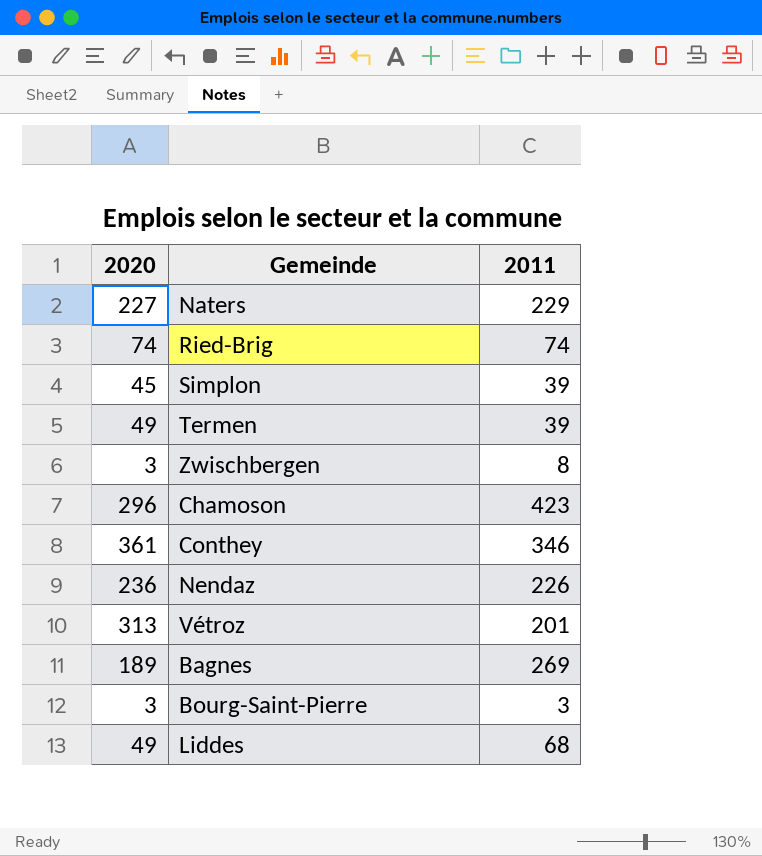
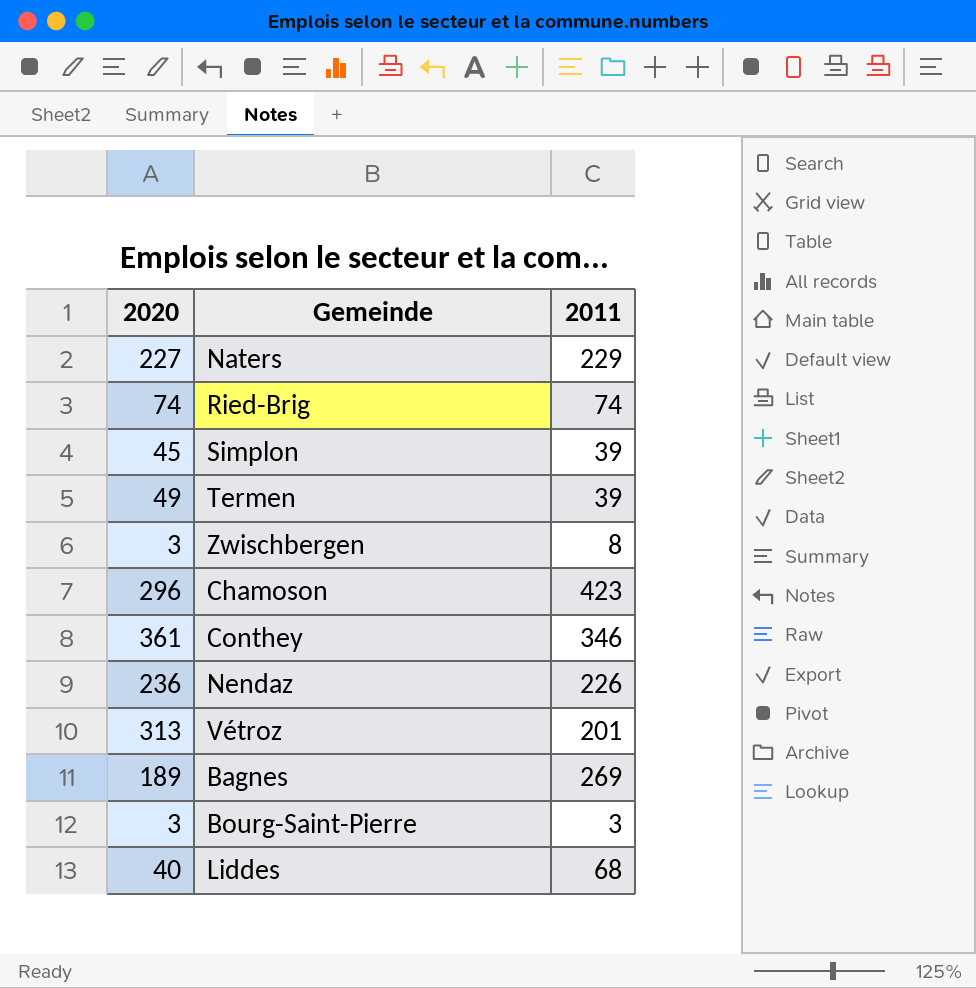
Liddes | 2020: 49 -> 40

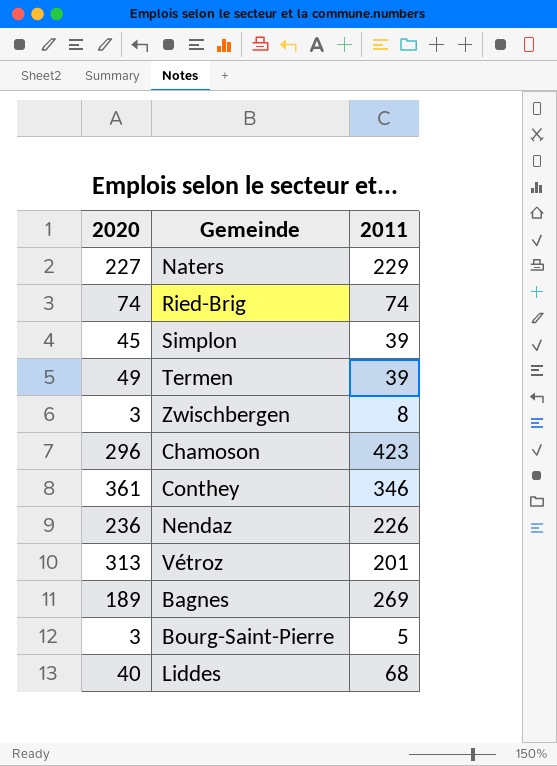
Bourg-Saint-Pierre | 2011: 3 -> 5

